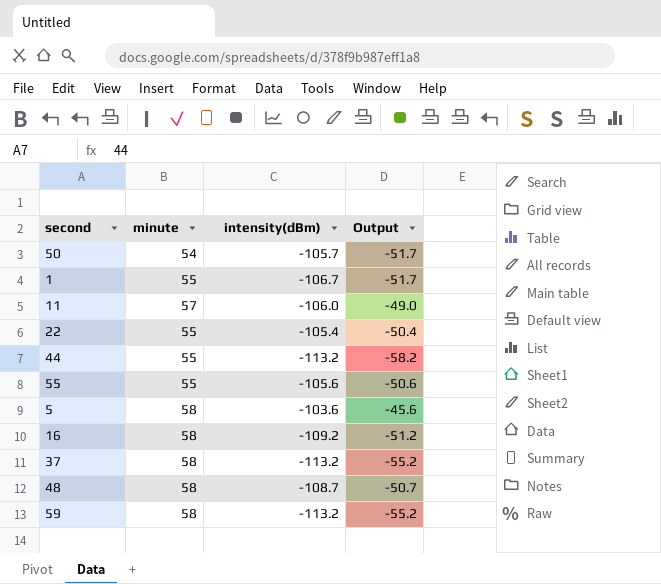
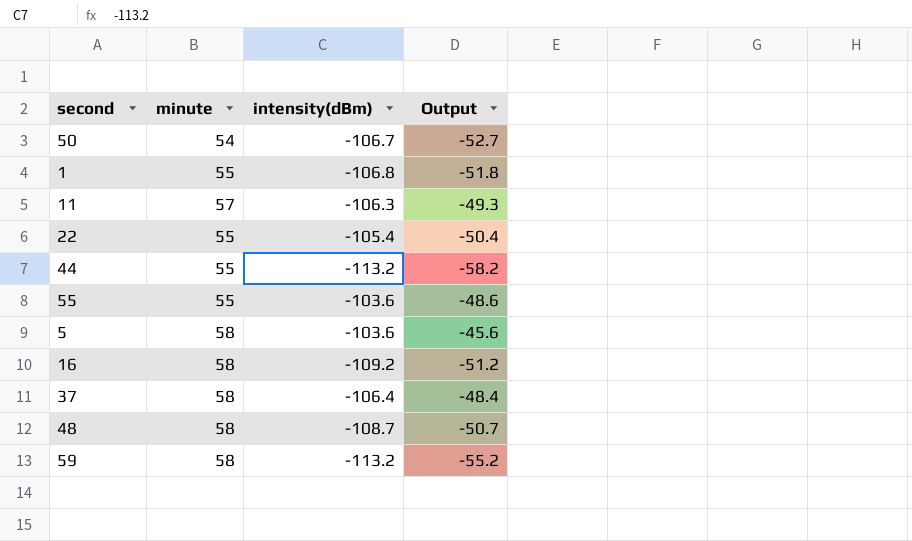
50 | intensity(dBm): -105.7 -> -106.7
50 | Output: -51.7 -> -52.7
1 | intensity(dBm): -106.7 -> -106.8
1 | Output: -51.7 -> -51.8
11 | intensity(dBm): -106.0 -> -106.3
11 | Output: -49.0 -> -49.3
55 | intensity(dBm): -105.6 -> -103.6
55 | Output: -50.6 -> -48.6
37 | intensity(dBm): -113.2 -> -106.4
37 | Output: -55.2 -> -48.4

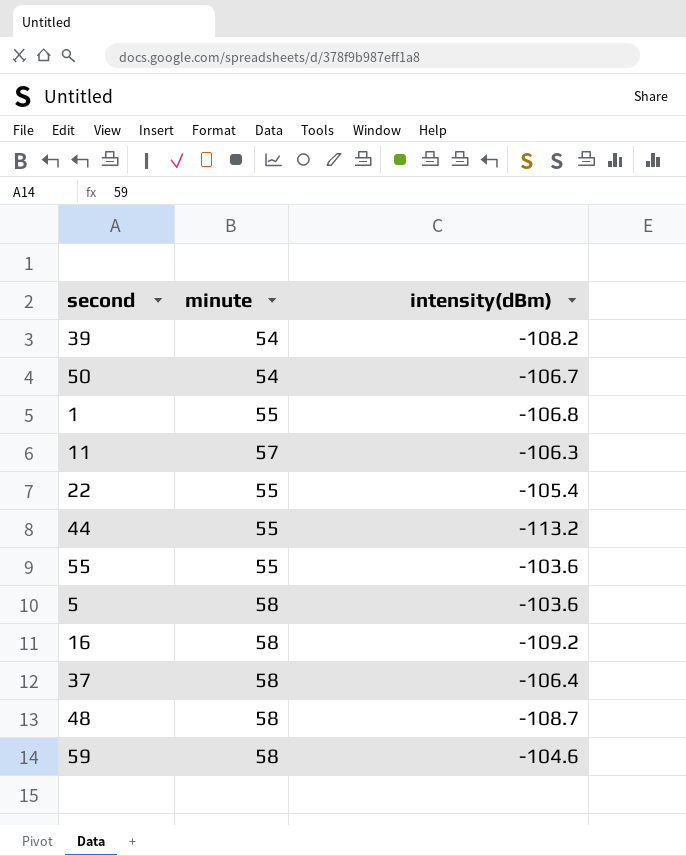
column Output | formula: [minute] + [intensity(dBm)] -> none
row 39: none -> 54 | -108.2
59 | intensity(dBm): -113.2 -> -104.6

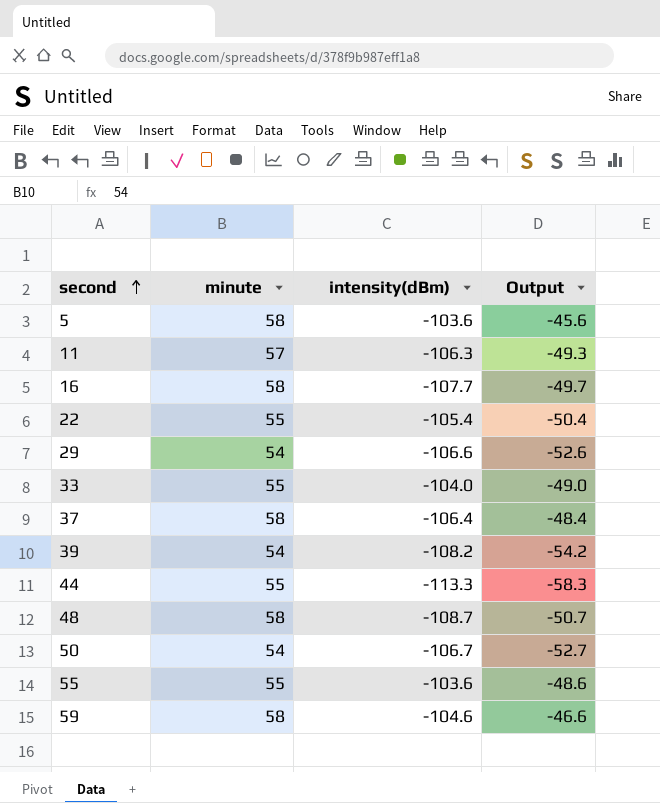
row order: none -> second ascending
column Output | formula: none -> [minute] + [intensity(dBm)]
row 1: 55 | -106.8 -> none
16 | intensity(dBm): -109.2 -> -107.7
row 29: none -> 54 | -106.6 | -52.6
row 33: none -> 55 | -104.0 | -49.0
44 | intensity(dBm): -113.2 -> -113.3

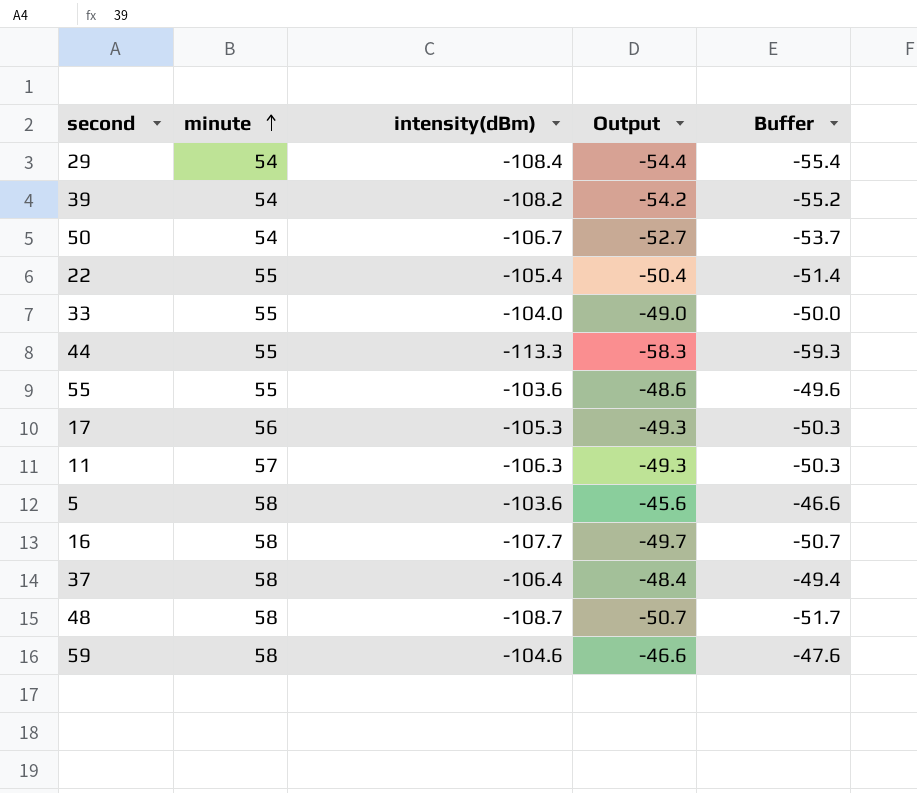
row order: second ascending -> minute ascending
column Buffer | formula: none -> [Output] - 1
29 | intensity(dBm): -106.6 -> -108.4
29 | Output: -52.6 -> -54.4
row 17: none -> 56 | -105.3 | -49.3 | -50.3

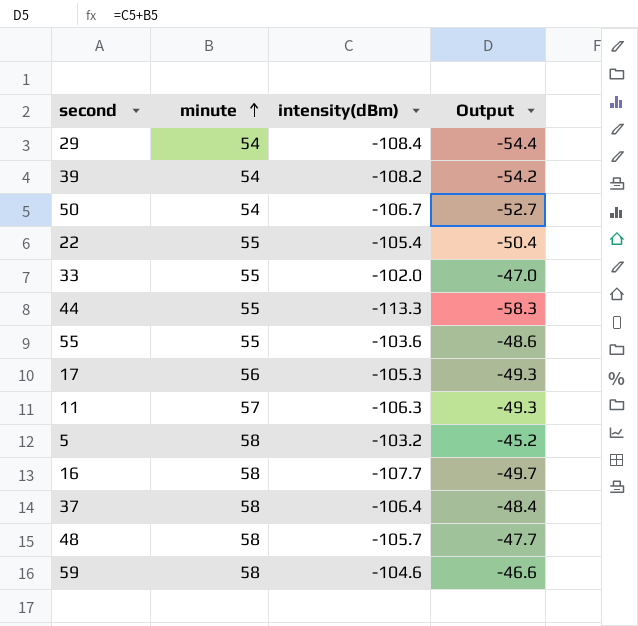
column Buffer | formula: [Output] - 1 -> none
33 | intensity(dBm): -104.0 -> -102.0
33 | Output: -49.0 -> -47.0
5 | intensity(dBm): -103.6 -> -103.2
5 | Output: -45.6 -> -45.2
48 | intensity(dBm): -108.7 -> -105.7
48 | Output: -50.7 -> -47.7

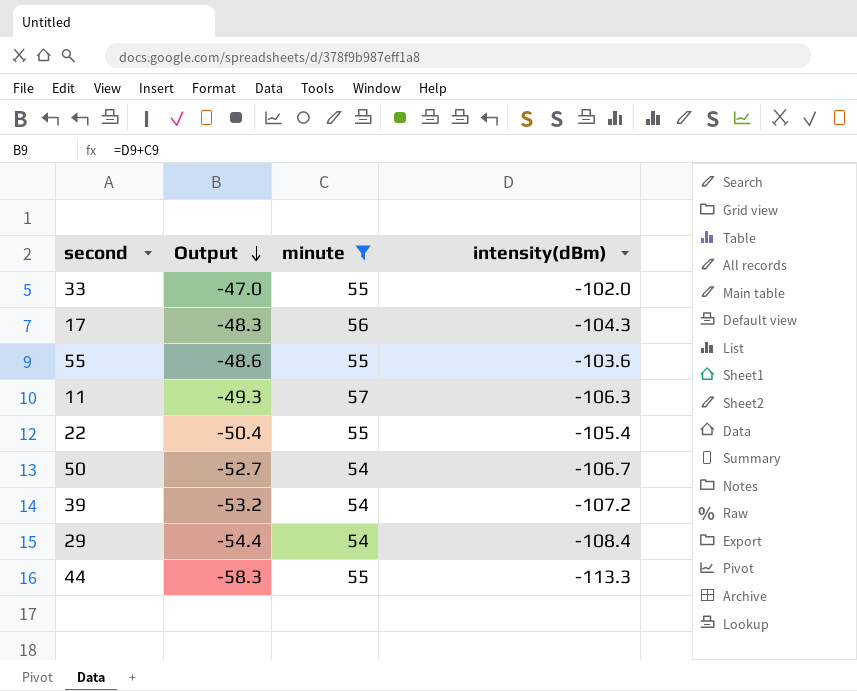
filter: none -> minute != 58
row order: minute ascending -> Output descending
column Output | position: 4 -> 2
17 | Output: -49.3 -> -48.3
17 | intensity(dBm): -105.3 -> -104.3
39 | Output: -54.2 -> -53.2
39 | intensity(dBm): -108.2 -> -107.2

